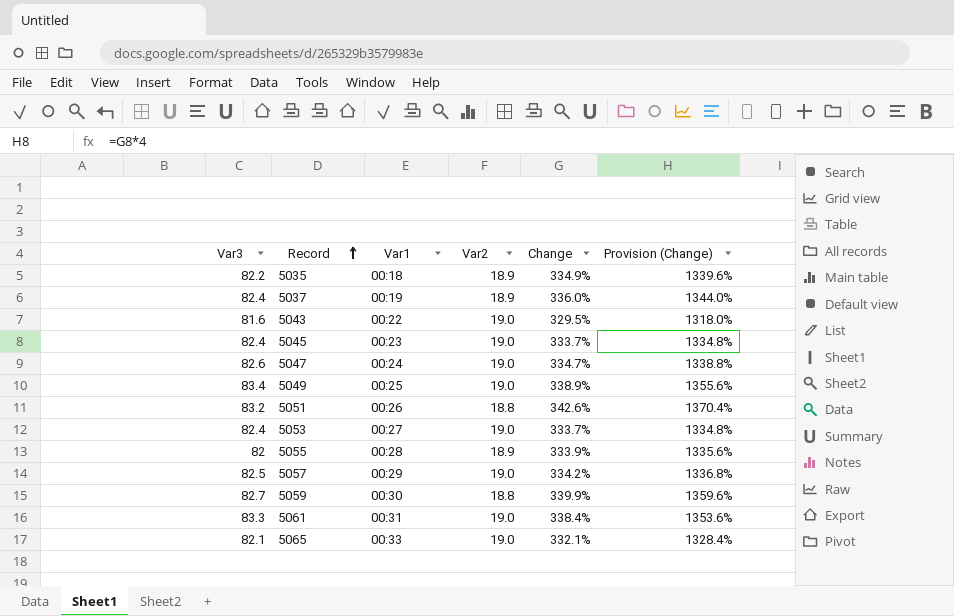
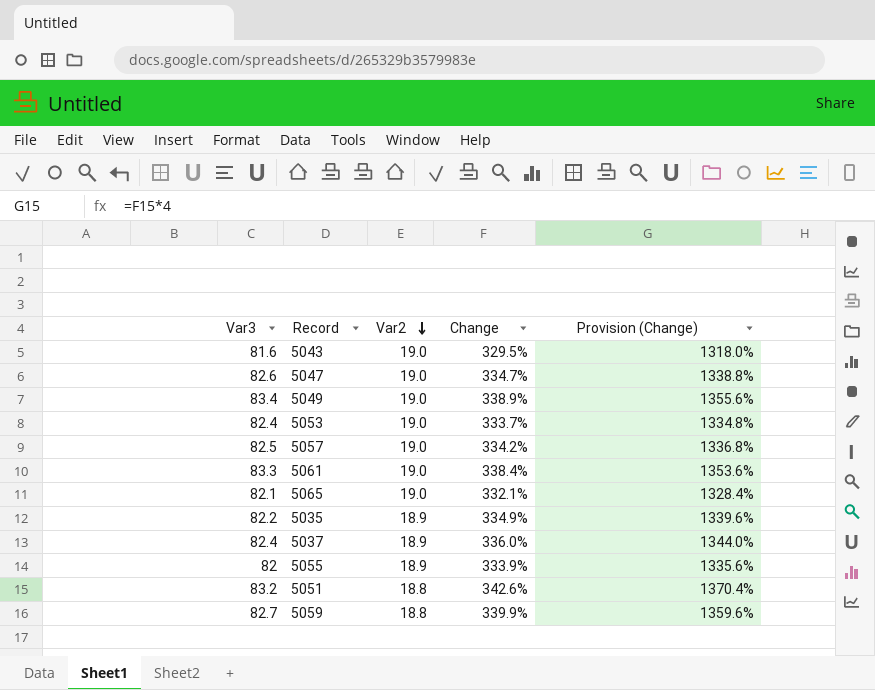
row order: Record ascending -> Var2 descending
column Var1 | position: 3 -> none
row 5045: 82.4 | 00:23 | 19.0 | 333.7% | 1334.8% -> none

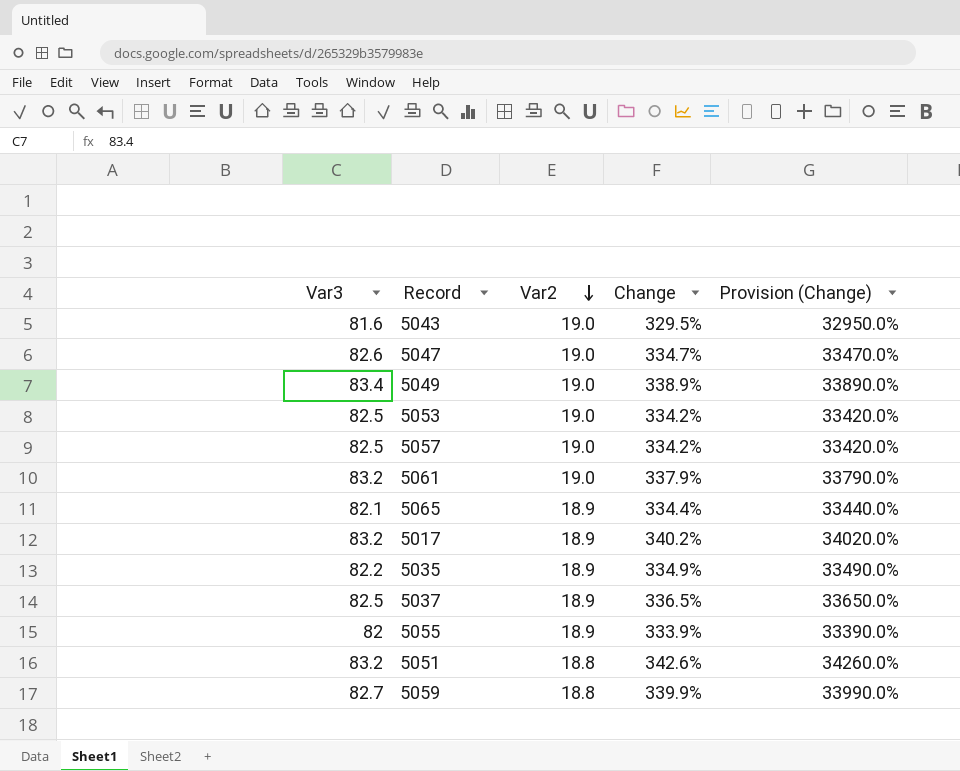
column Provision (Change) | formula: [Change] * 4 -> [Change] * 100
5053 | Var3: 82.4 -> 82.5
5053 | Change: 333.7% -> 334.2%
5061 | Var3: 83.3 -> 83.2
5061 | Change: 338.4% -> 337.9%
5065 | Var2: 19.0 -> 18.9
5065 | Change: 332.1% -> 334.4%
row 5017: none -> 83.2 | 18.9 | 340.2% | 34020.0%
5037 | Var3: 82.4 -> 82.5
5037 | Change: 336.0% -> 336.5%

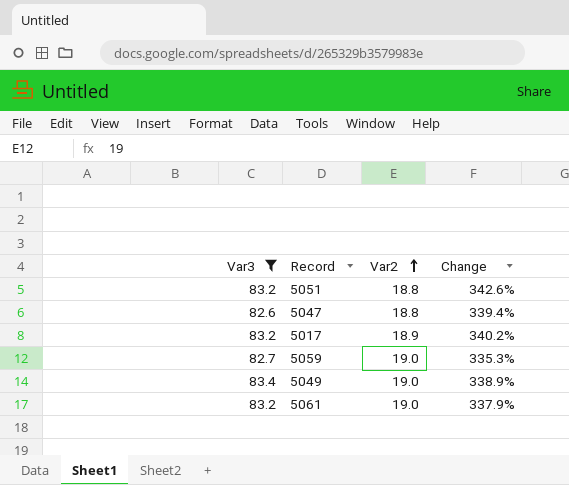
filter: none -> Var3 >= 82.6
row order: Var2 descending -> Var2 ascending
column Provision (Change) | formula: [Change] * 100 -> none
5047 | Var2: 19.0 -> 18.8
5047 | Change: 334.7% -> 339.4%
5059 | Var2: 18.8 -> 19.0
5059 | Change: 339.9% -> 335.3%

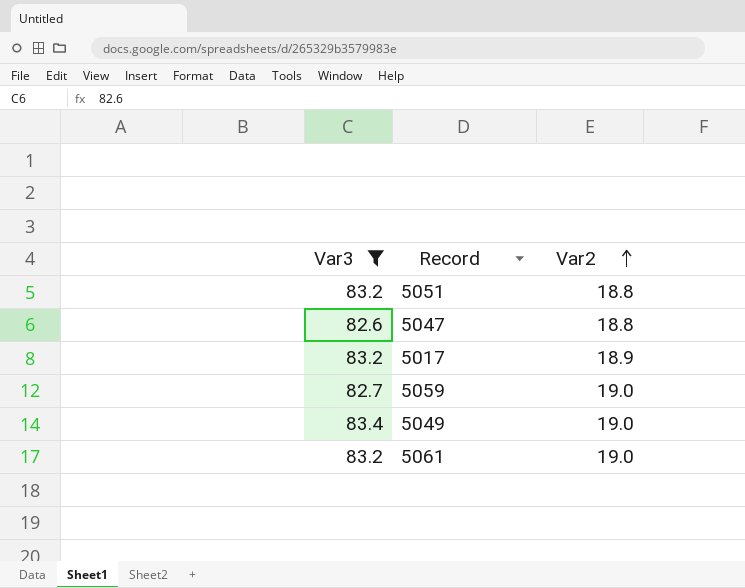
column Change | formula: ([Var3] - [Var2]) / [Var2] -> none

